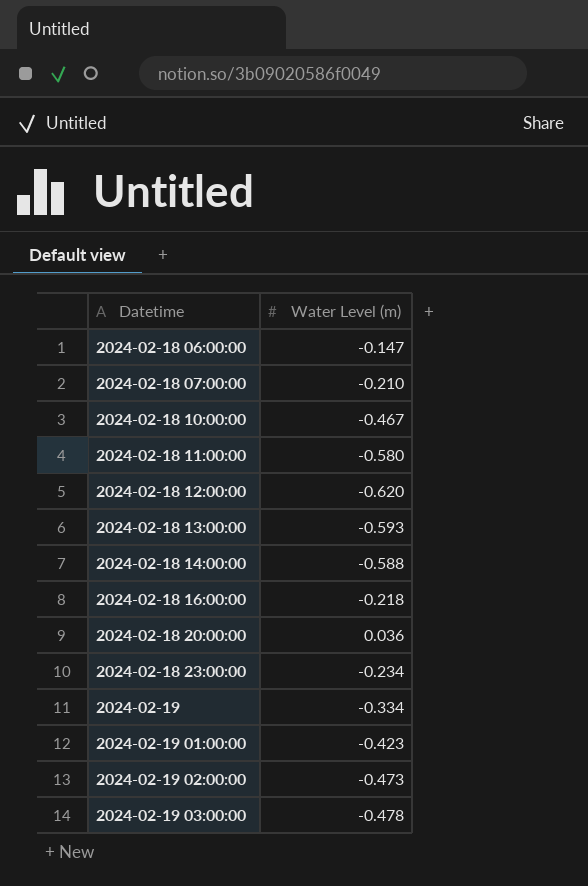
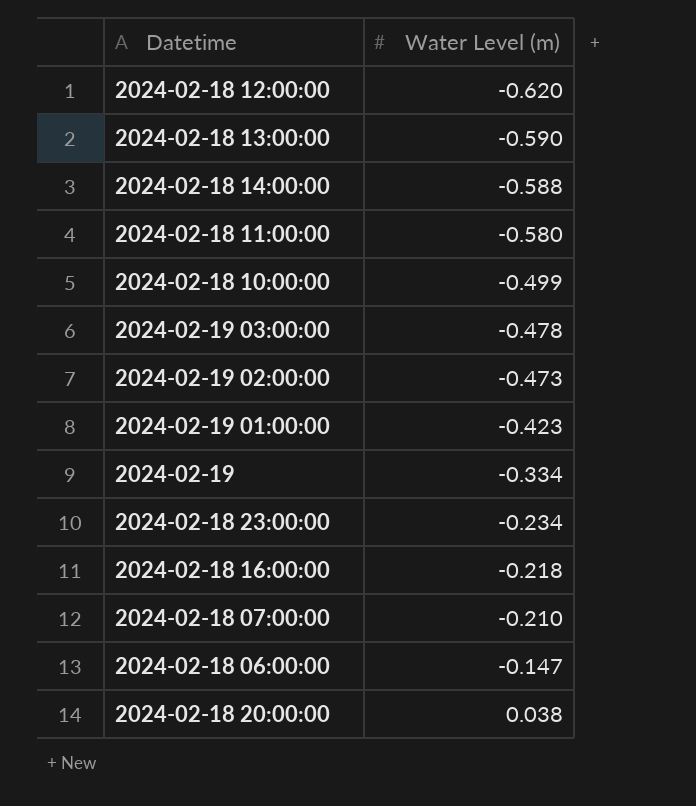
row order: Datetime ascending -> Water Level (m) ascending
2024-02-18 13:00:00 | Water Level (m): -0.593 -> -0.590
2024-02-18 10:00:00 | Water Level (m): -0.467 -> -0.499
2024-02-18 20:00:00 | Water Level (m): 0.036 -> 0.038

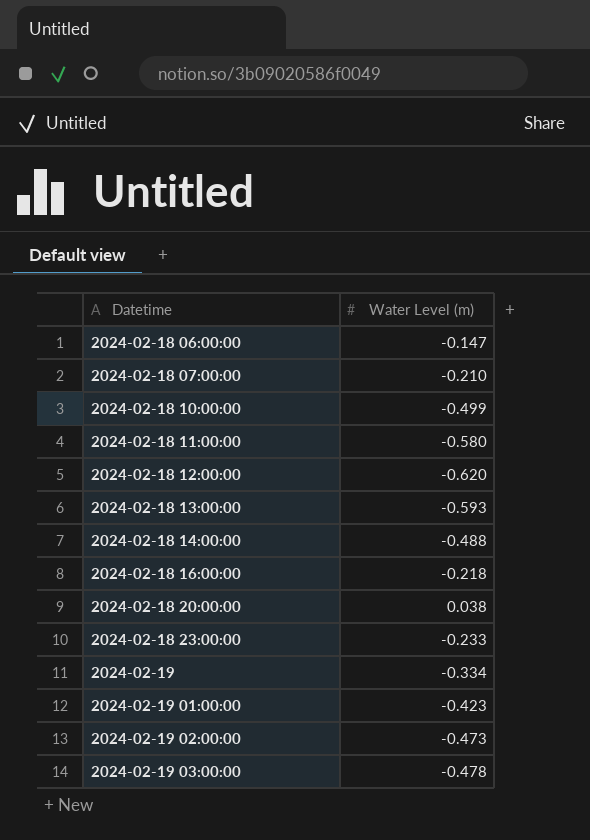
row order: Water Level (m) ascending -> Datetime ascending
2024-02-18 13:00:00 | Water Level (m): -0.590 -> -0.593
2024-02-18 14:00:00 | Water Level (m): -0.588 -> -0.488
2024-02-18 23:00:00 | Water Level (m): -0.234 -> -0.233

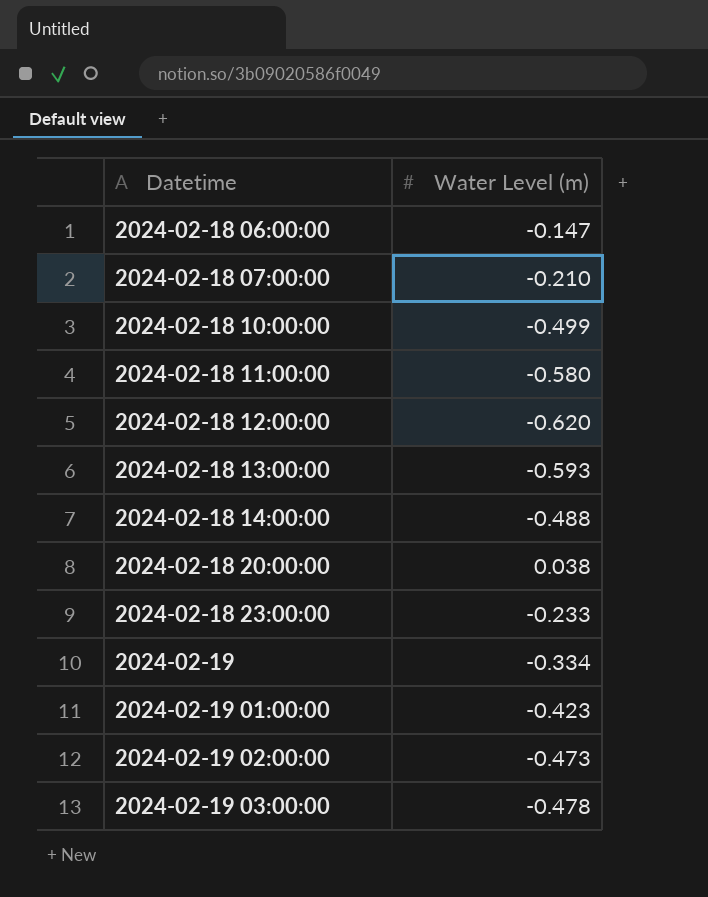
row 2024-02-18 16:00:00: -0.218 -> none

